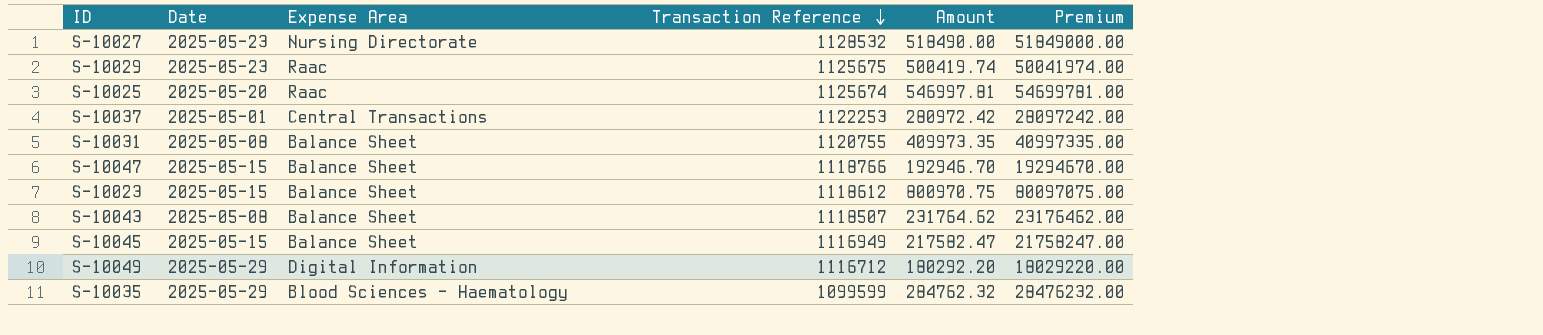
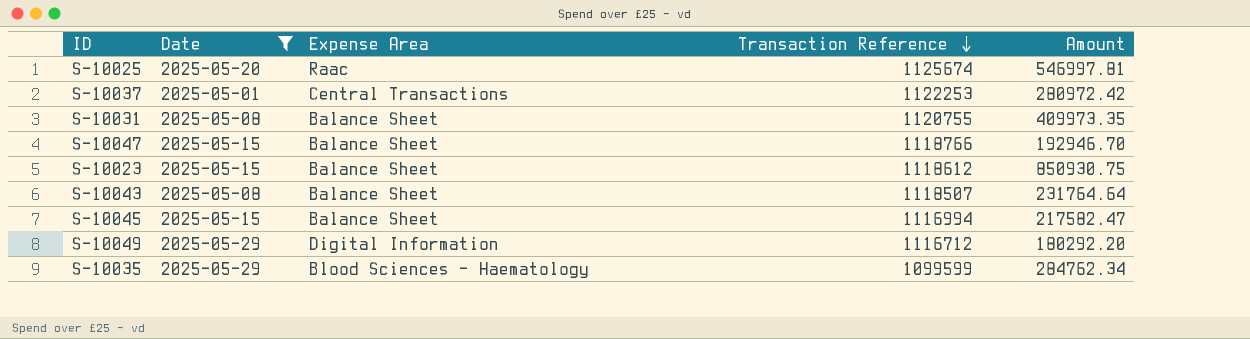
filter: none -> Date != 2025-05-23
column Premium | formula: [Amount] * 100 -> none
S-10023 | Amount: 800970.75 -> 850930.75
S-10043 | Amount: 231764.62 -> 231764.64
S-10045 | Transaction Reference: 1116949 -> 1116994
S-10035 | Amount: 284762.32 -> 284762.34

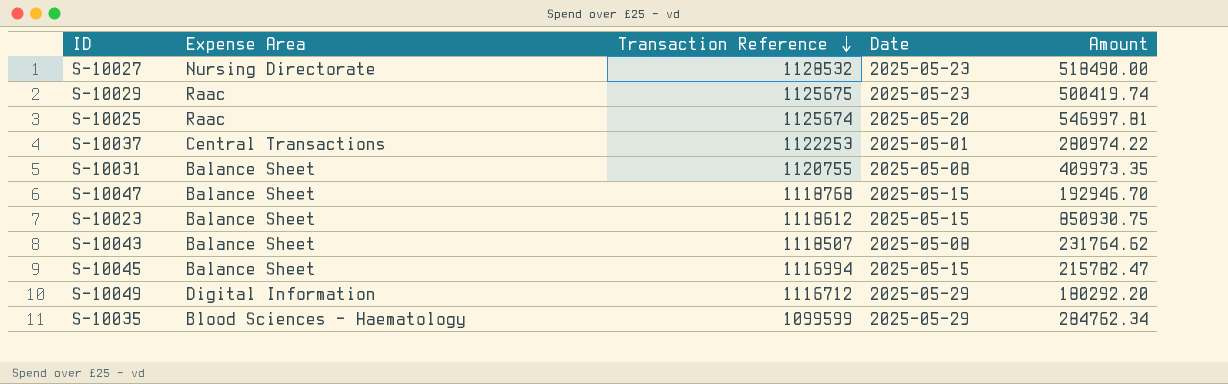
filter: Date != 2025-05-23 -> none
column Date | position: 2 -> 4
S-10037 | Amount: 280972.42 -> 280974.22
S-10047 | Transaction Reference: 1118766 -> 1118768
S-10043 | Amount: 231764.64 -> 231764.62
S-10045 | Amount: 217582.47 -> 215782.47

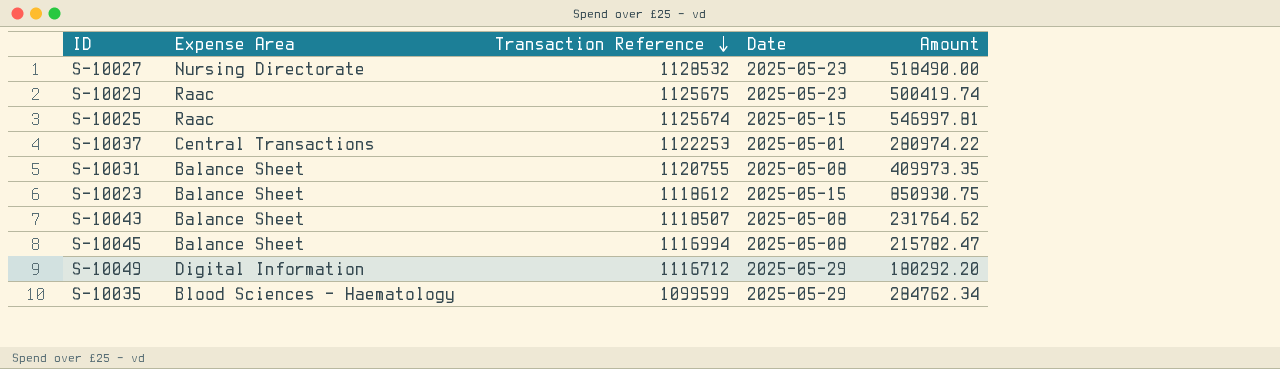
row S-10047: Balance Sheet | 1118768 | 2025-05-15 | 192946.70 -> none
S-10025 | Date: 2025-05-20 -> 2025-05-15
S-10045 | Date: 2025-05-15 -> 2025-05-08

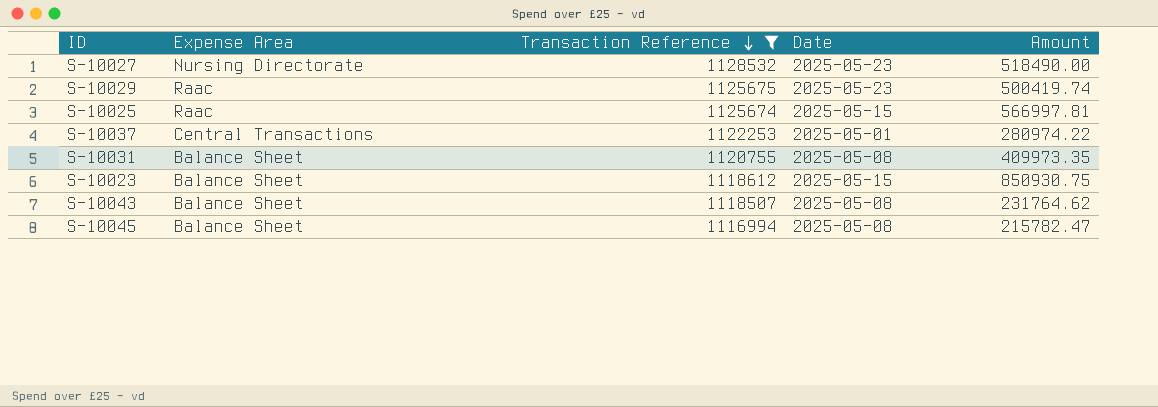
filter: none -> Transaction Reference >= 1116994
S-10025 | Amount: 546997.81 -> 566997.81

